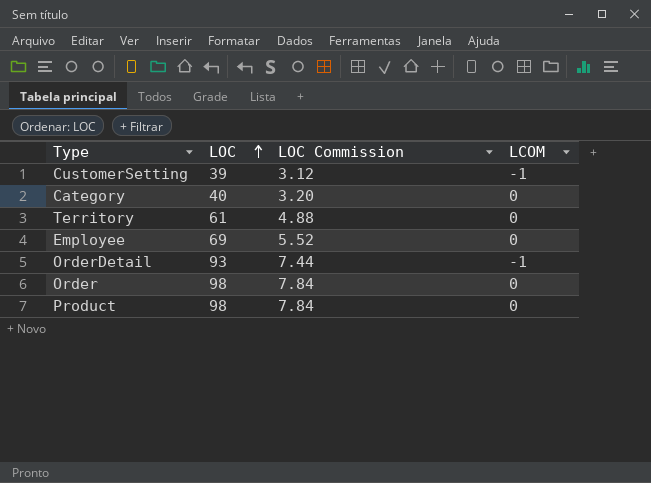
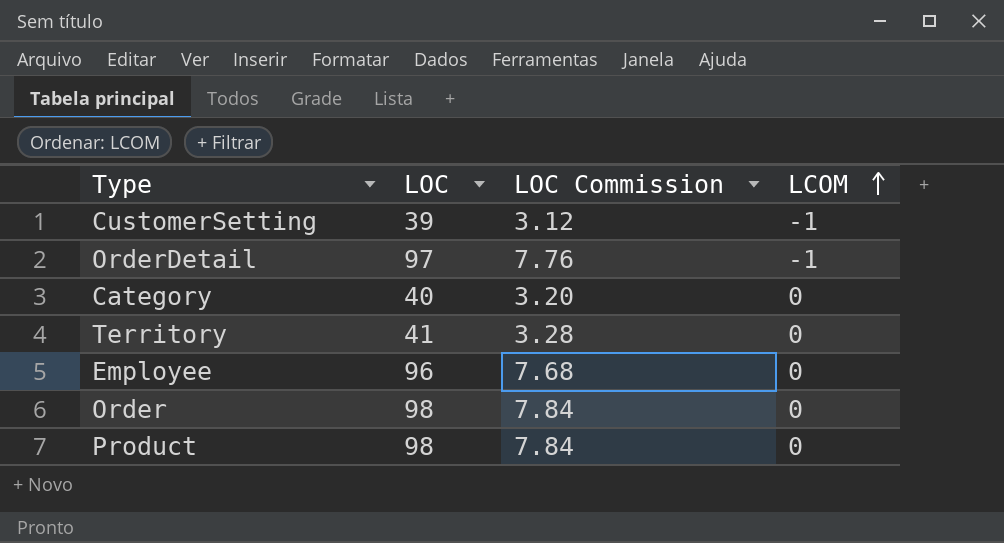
row order: LOC ascending -> LCOM ascending
OrderDetail | LOC: 93 -> 97
OrderDetail | LOC Commission: 7.44 -> 7.76
Territory | LOC: 61 -> 41
Territory | LOC Commission: 4.88 -> 3.28
Employee | LOC: 69 -> 96
Employee | LOC Commission: 5.52 -> 7.68

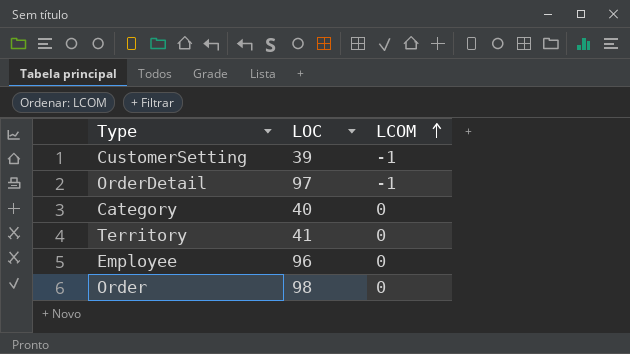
column LOC Commission | formula: [LOC] * 0.08 -> none
row Product: 98 | 7.84 | 0 -> none

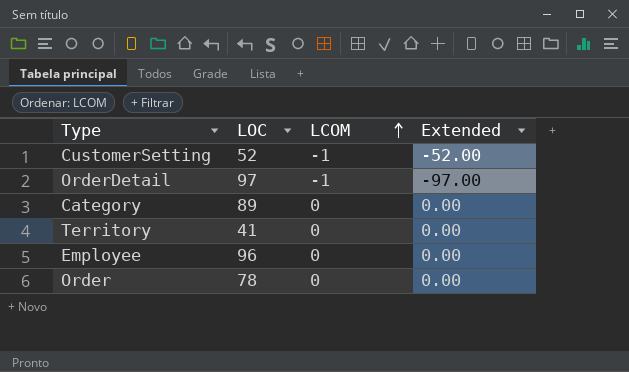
column Extended | formula: none -> [LOC] * [LCOM]
CustomerSetting | LOC: 39 -> 52
Category | LOC: 40 -> 89
Order | LOC: 98 -> 78

